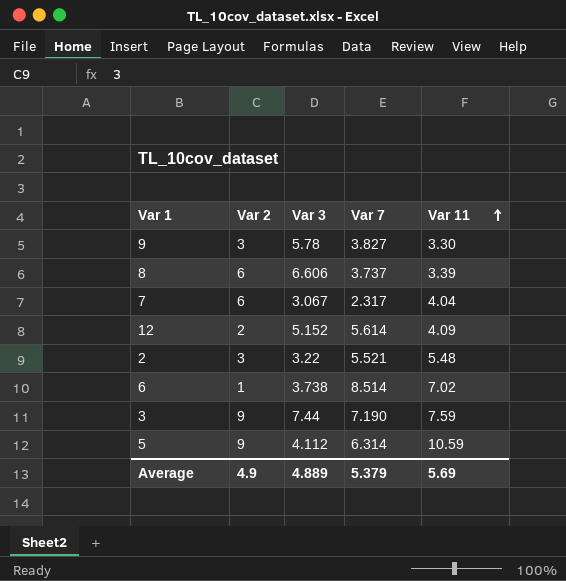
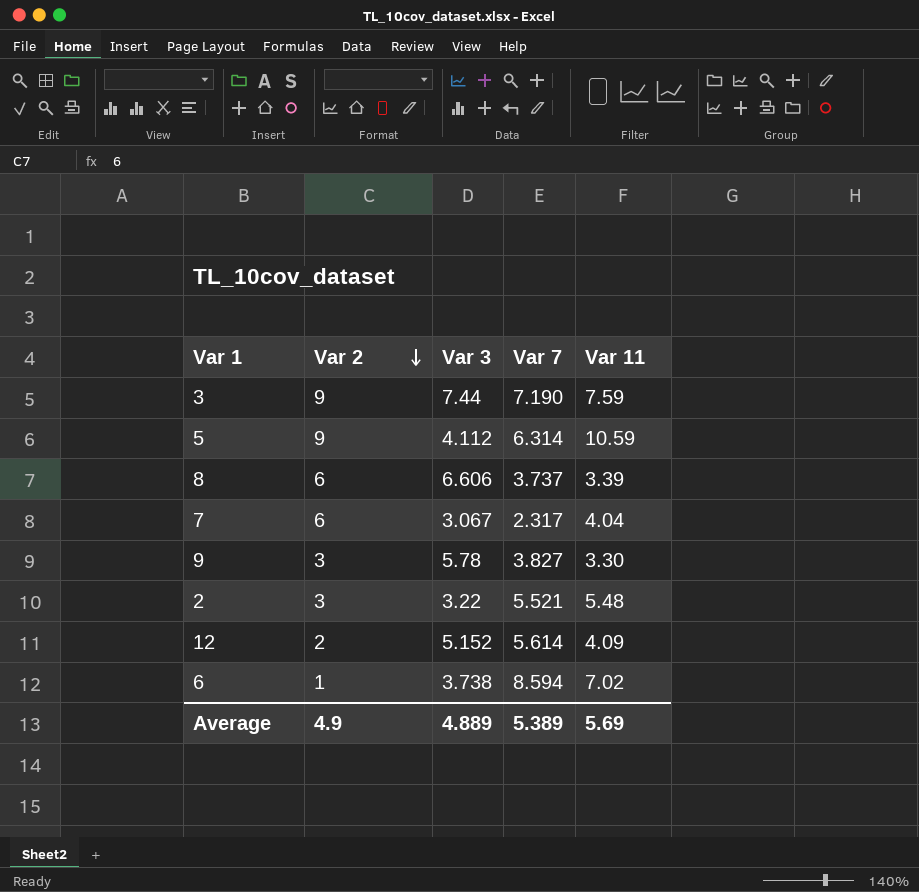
row order: Var 11 ascending -> Var 2 descending
6 | Var 7: 8.514 -> 8.594
Average | Var 7: 5.379 -> 5.389

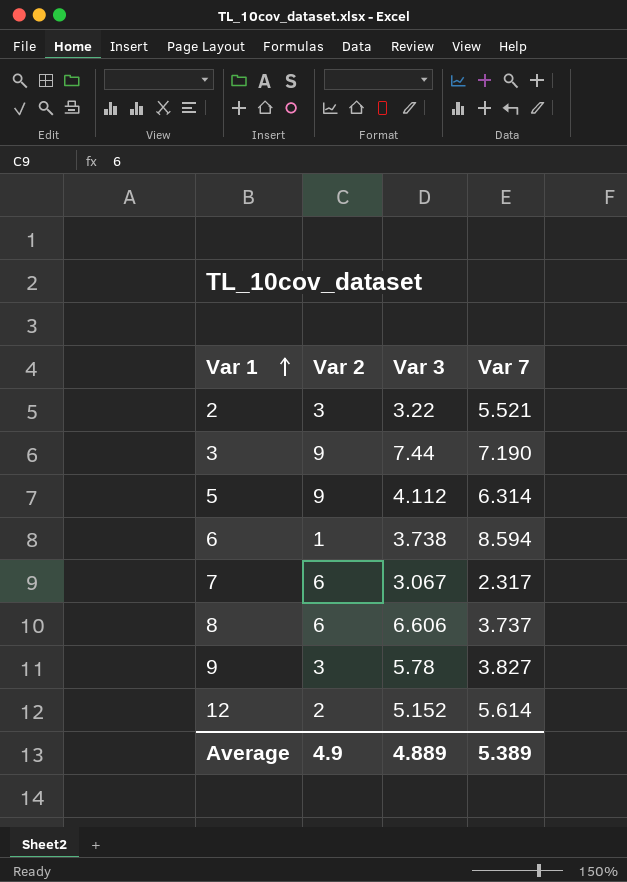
row order: Var 2 descending -> Var 1 ascending
column Var 11 | position: 5 -> none

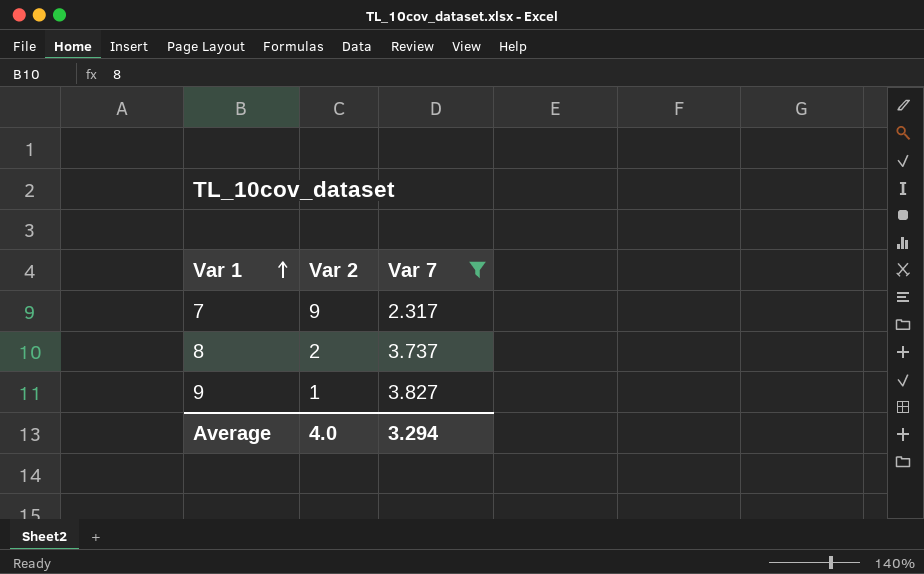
filter: none -> Var 7 <= 3.827
column Var 3 | position: 3 -> none
7 | Var 2: 6 -> 9
8 | Var 2: 6 -> 2
9 | Var 2: 3 -> 1
Average | Var 2: 4.9 -> 4.0
Average | Var 7: 5.389 -> 3.294

